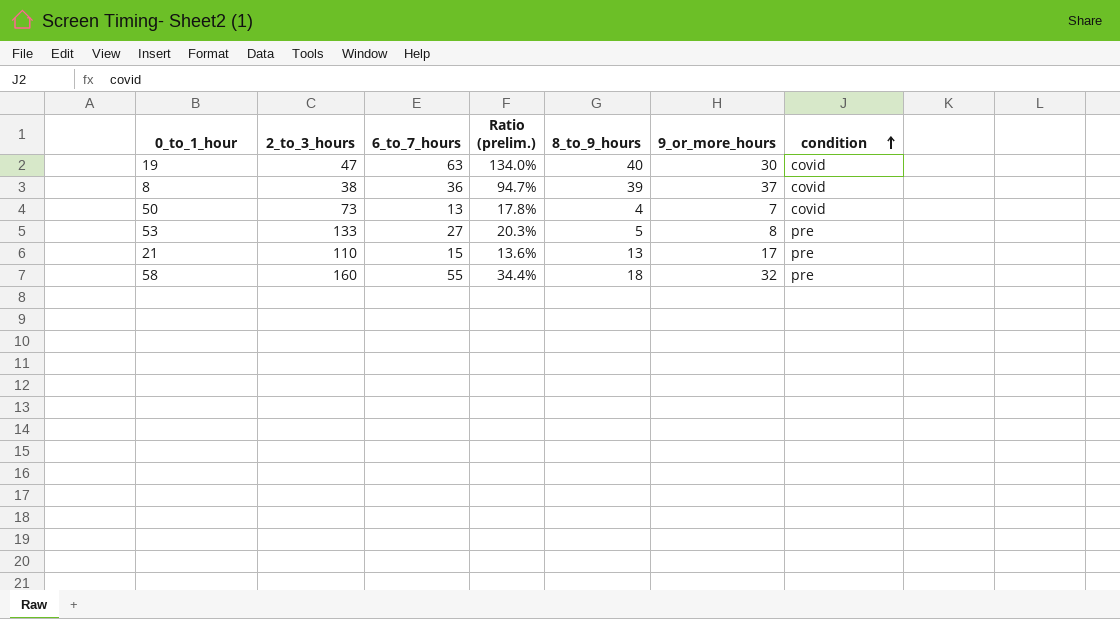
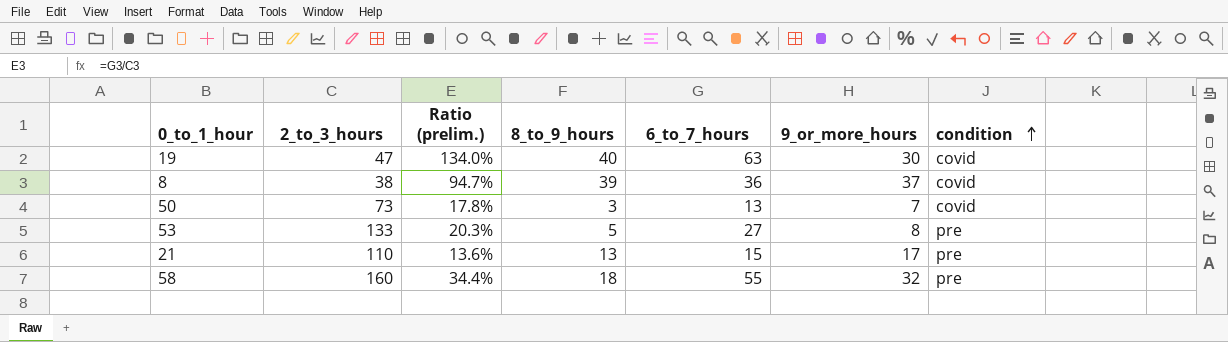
column 6_to_7_hours | position: 3 -> 5
50 | 8_to_9_hours: 4 -> 3

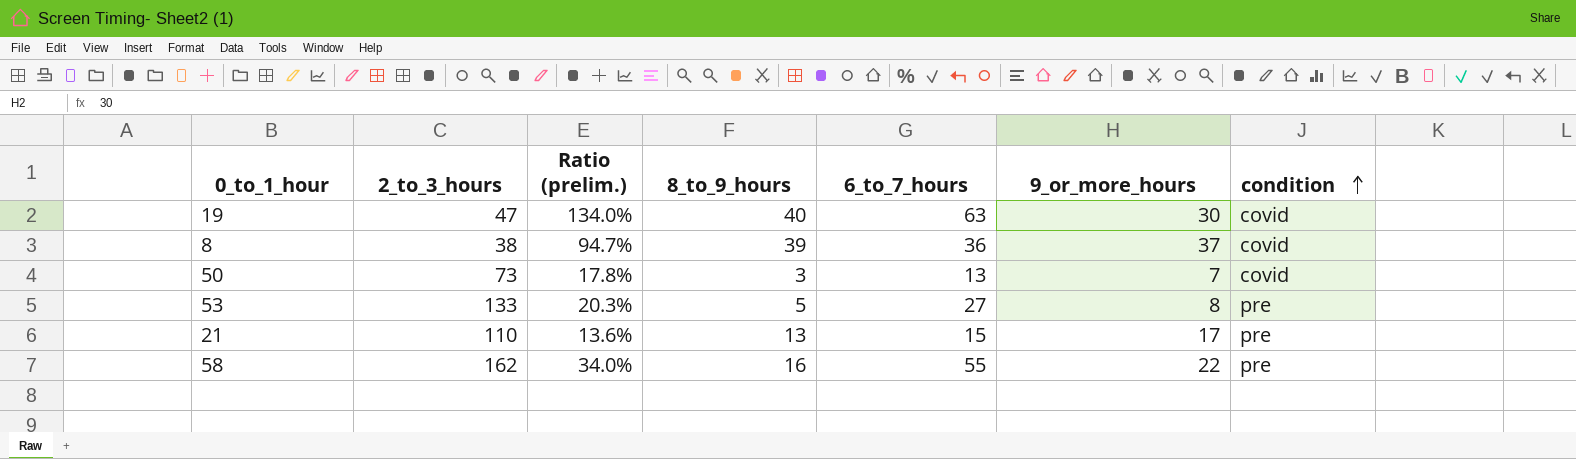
58 | 2_to_3_hours: 160 -> 162
58 | Ratio (prelim.): 34.4% -> 34.0%
58 | 8_to_9_hours: 18 -> 16
58 | 9_or_more_hours: 32 -> 22

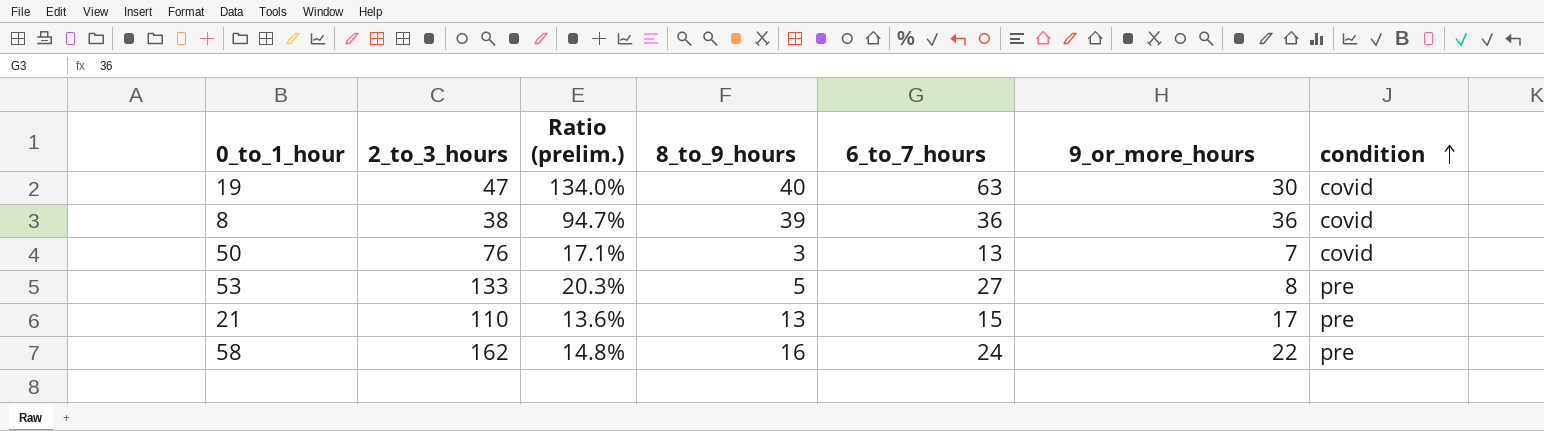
8 | 9_or_more_hours: 37 -> 36
50 | 2_to_3_hours: 73 -> 76
50 | Ratio (prelim.): 17.8% -> 17.1%
58 | Ratio (prelim.): 34.0% -> 14.8%
58 | 6_to_7_hours: 55 -> 24

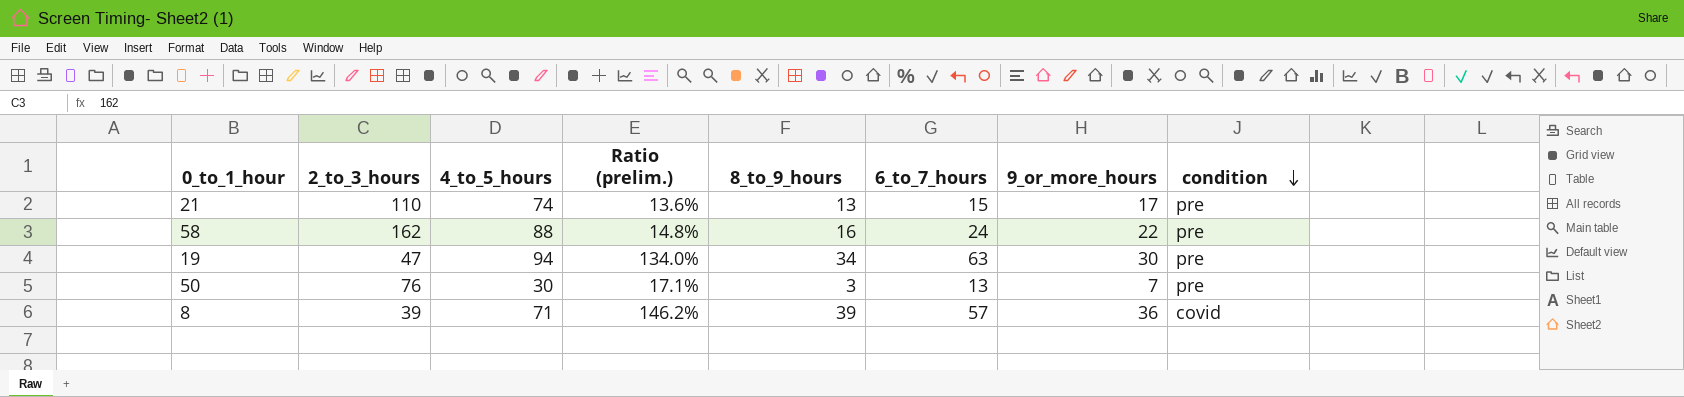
row order: condition ascending -> condition descending
column 4_to_5_hours | position: none -> 3
row 53: 133 | 20.3% | 5 | 27 | 8 | pre -> none
19 | 8_to_9_hours: 40 -> 34
19 | condition: covid -> pre
50 | condition: covid -> pre
8 | 2_to_3_hours: 38 -> 39
8 | Ratio (prelim.): 94.7% -> 146.2%
8 | 6_to_7_hours: 36 -> 57

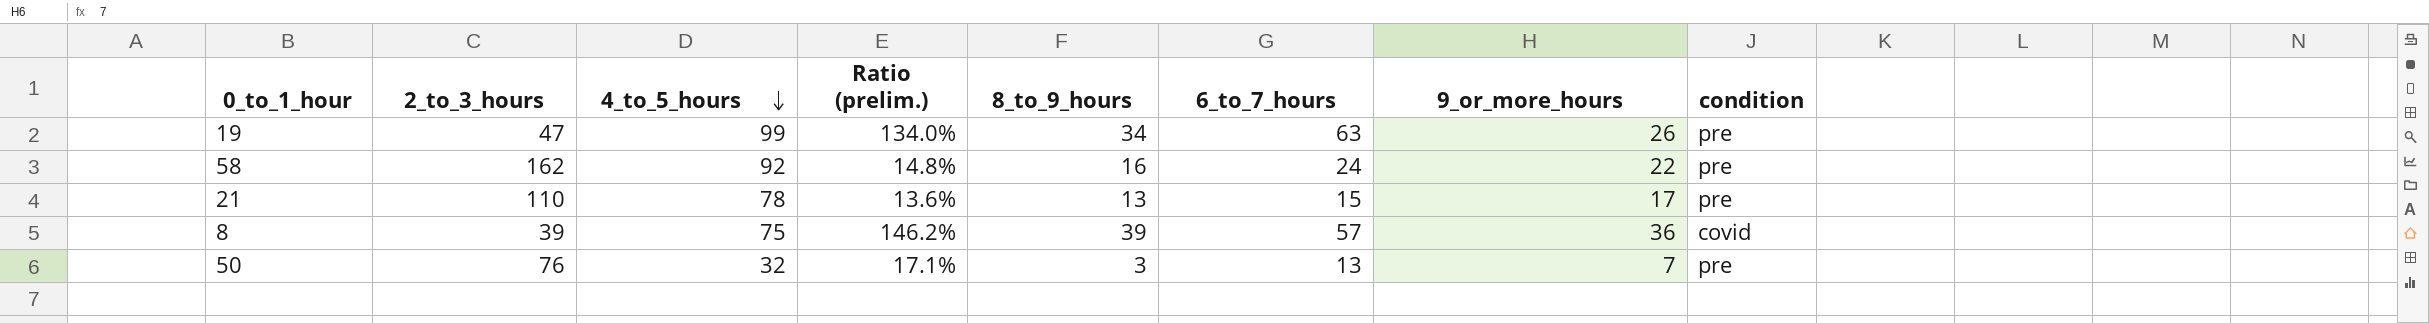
row order: condition descending -> 4_to_5_hours descending
19 | 4_to_5_hours: 94 -> 99
19 | 9_or_more_hours: 30 -> 26
58 | 4_to_5_hours: 88 -> 92
21 | 4_to_5_hours: 74 -> 78
8 | 4_to_5_hours: 71 -> 75
50 | 4_to_5_hours: 30 -> 32

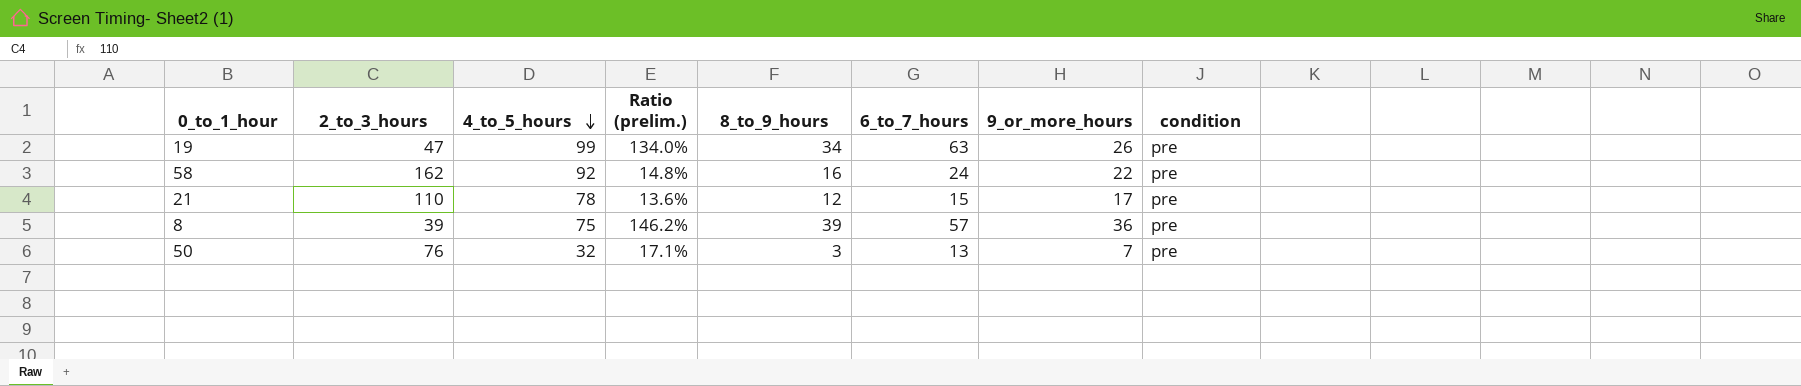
21 | 8_to_9_hours: 13 -> 12
8 | condition: covid -> pre

